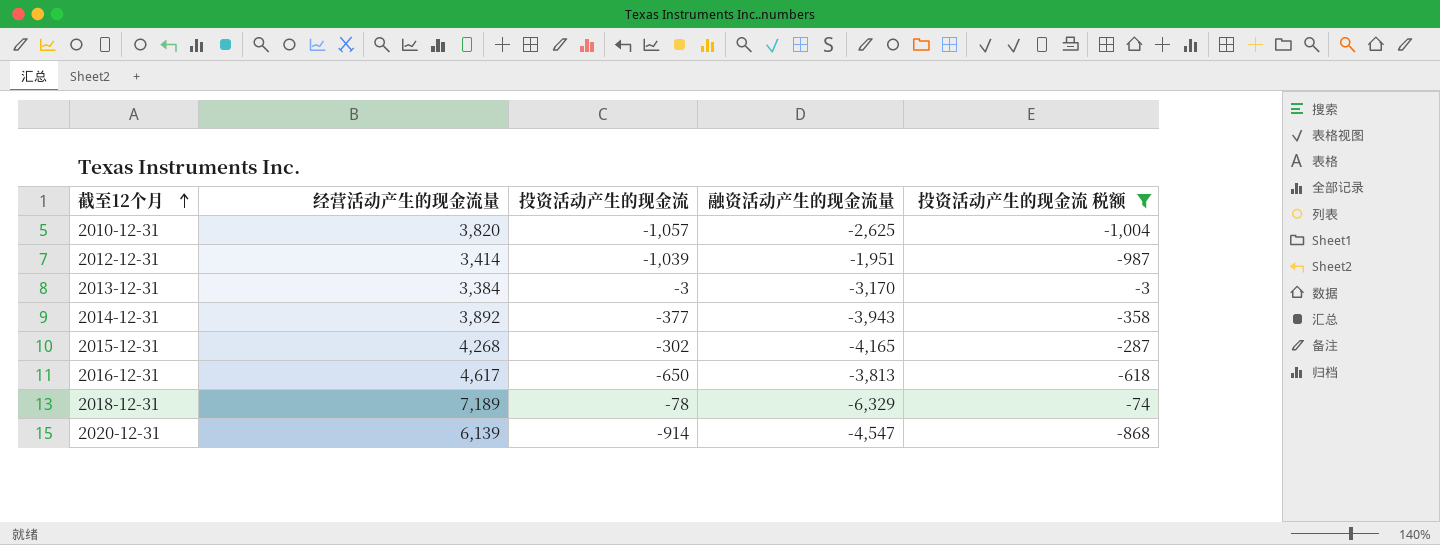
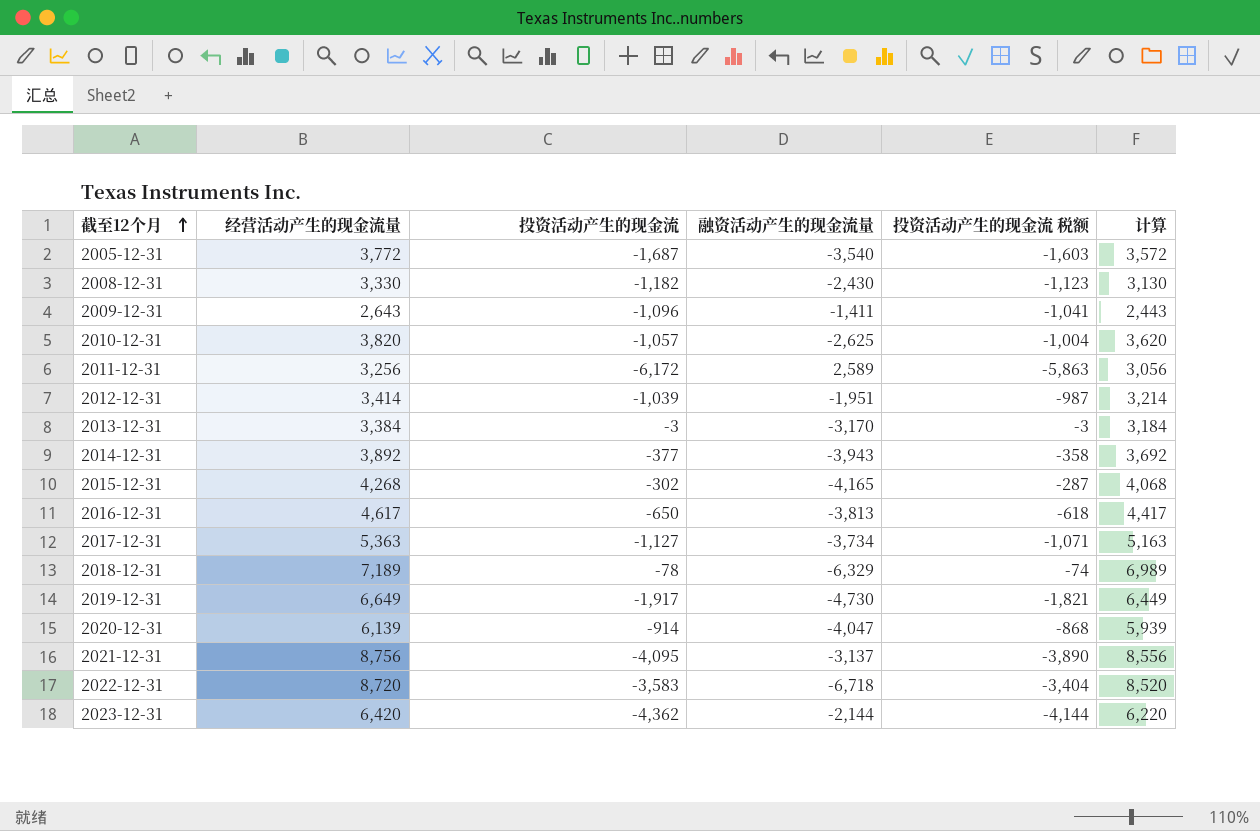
filter: 投资活动产生的现金流 税额 >= -1,004 -> none
column 计算 | formula: none -> [经营活动产生的现金流量] - 200
2020-12-31 | 融资活动产生的现金流量: -4,547 -> -4,047

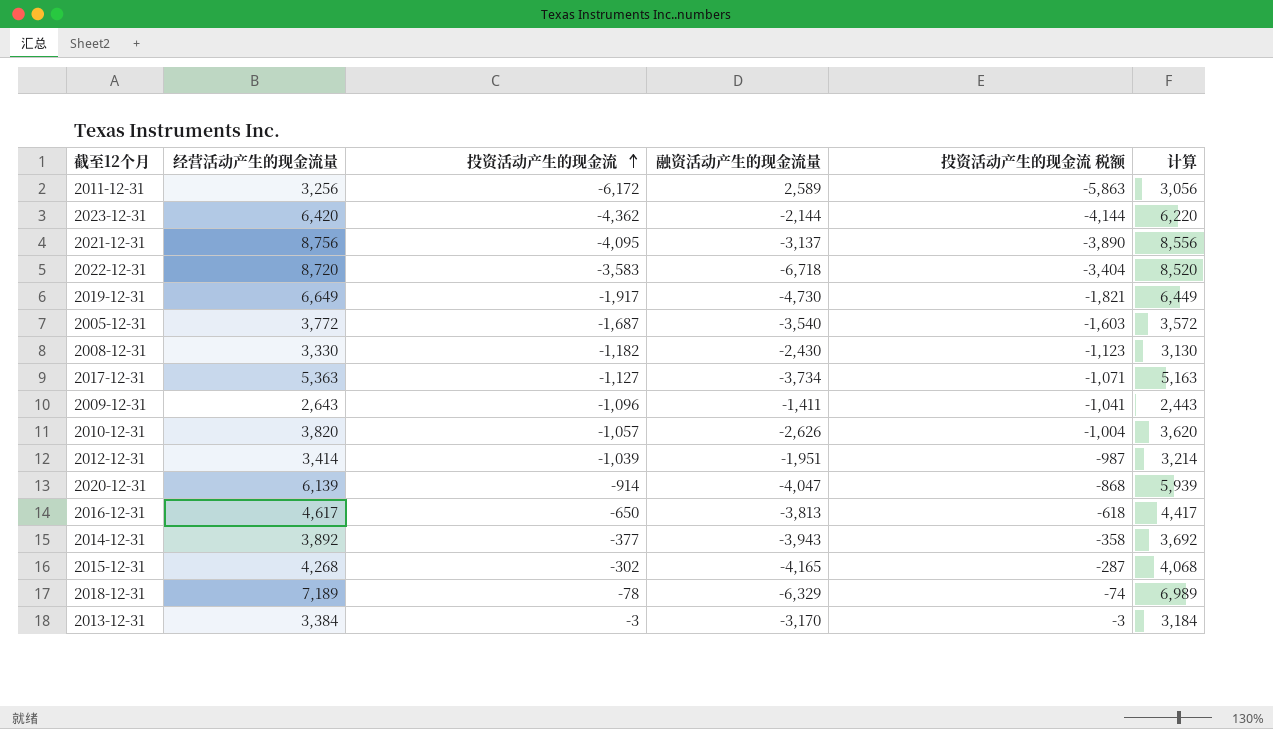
row order: 截至12个月 ascending -> 投资活动产生的现金流 ascending
2010-12-31 | 融资活动产生的现金流量: -2,625 -> -2,626

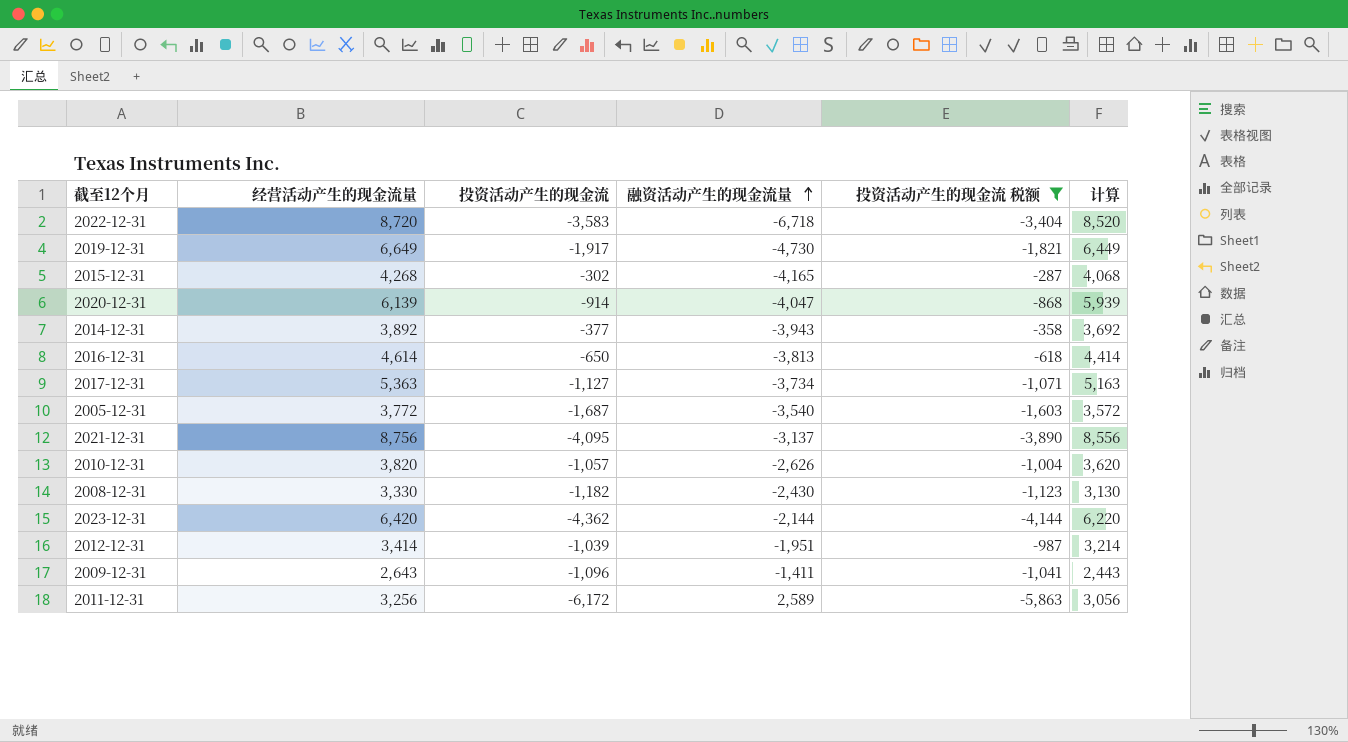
filter: none -> 投资活动产生的现金流 税额 <= -287
row order: 投资活动产生的现金流 ascending -> 融资活动产生的现金流量 ascending
2016-12-31 | 经营活动产生的现金流量: 4,617 -> 4,614
2016-12-31 | 计算: 4,417 -> 4,414

